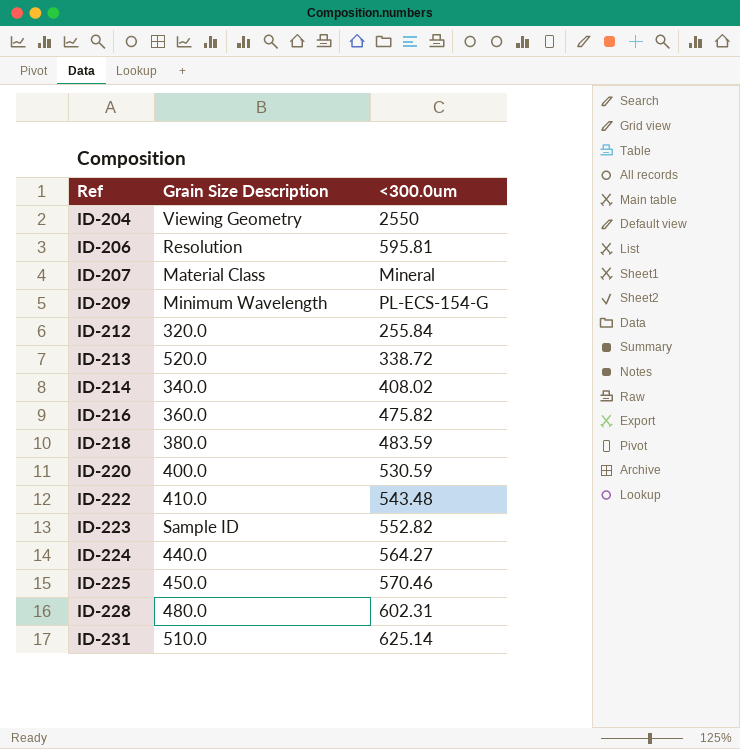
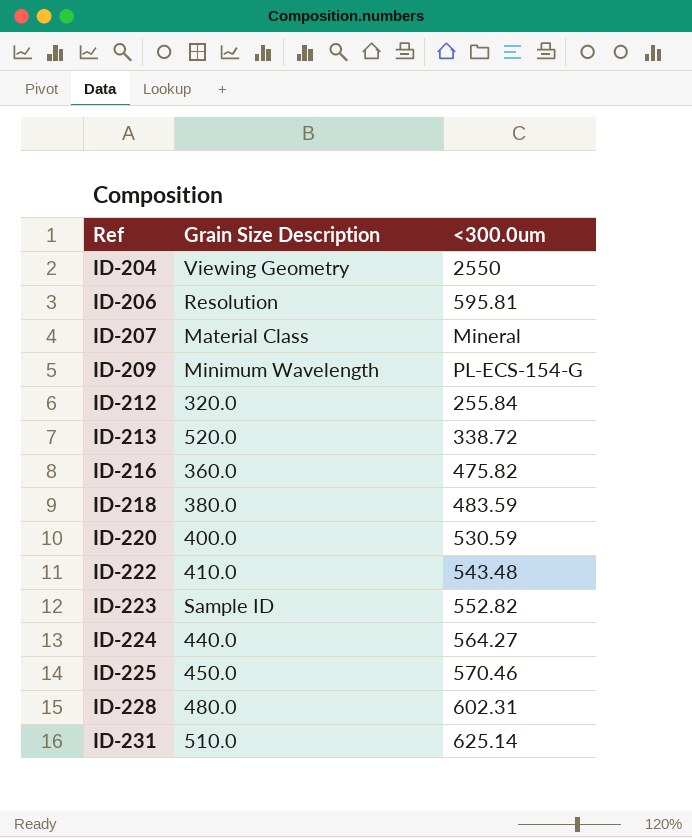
row ID-214: 340.0 | 408.02 -> none

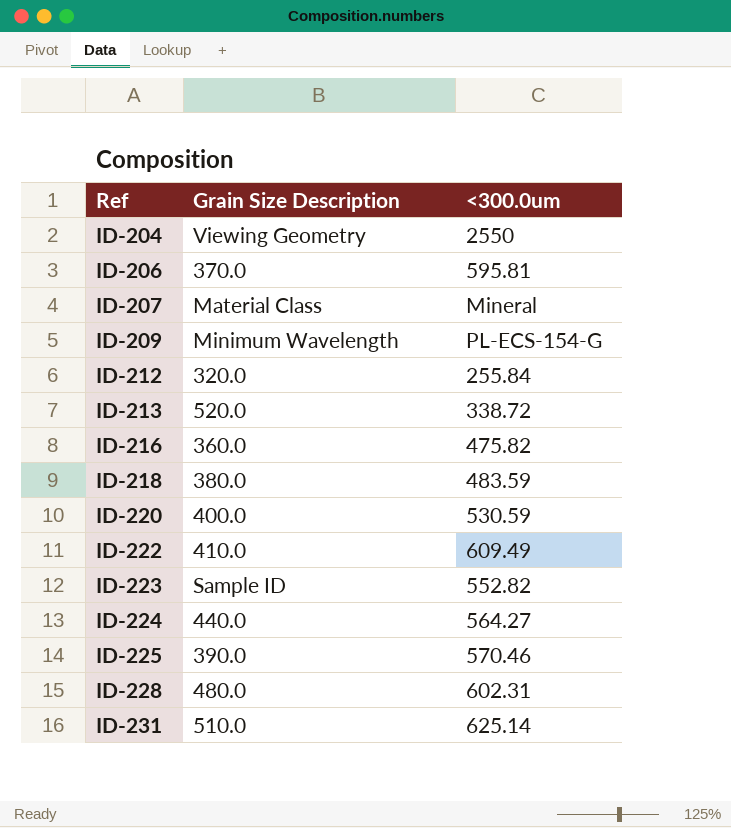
ID-206 | Grain Size Description: Resolution -> 370.0
ID-222 | <300.0um: 543.48 -> 609.49
ID-225 | Grain Size Description: 450.0 -> 390.0

